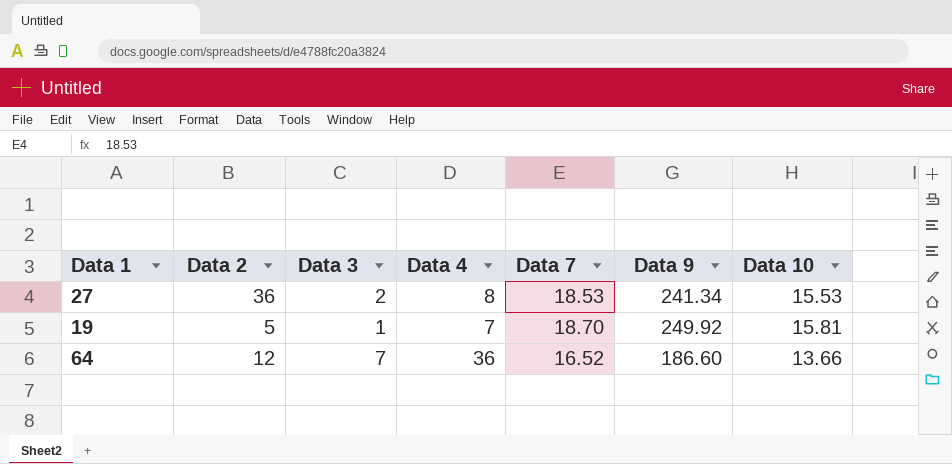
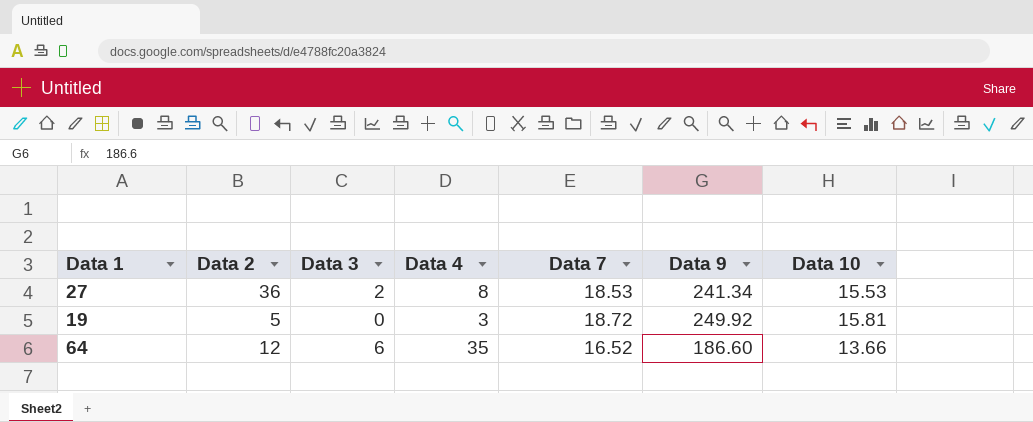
19 | Data 3: 1 -> 0
19 | Data 4: 7 -> 3
19 | Data 7: 18.70 -> 18.72
64 | Data 3: 7 -> 6
64 | Data 4: 36 -> 35

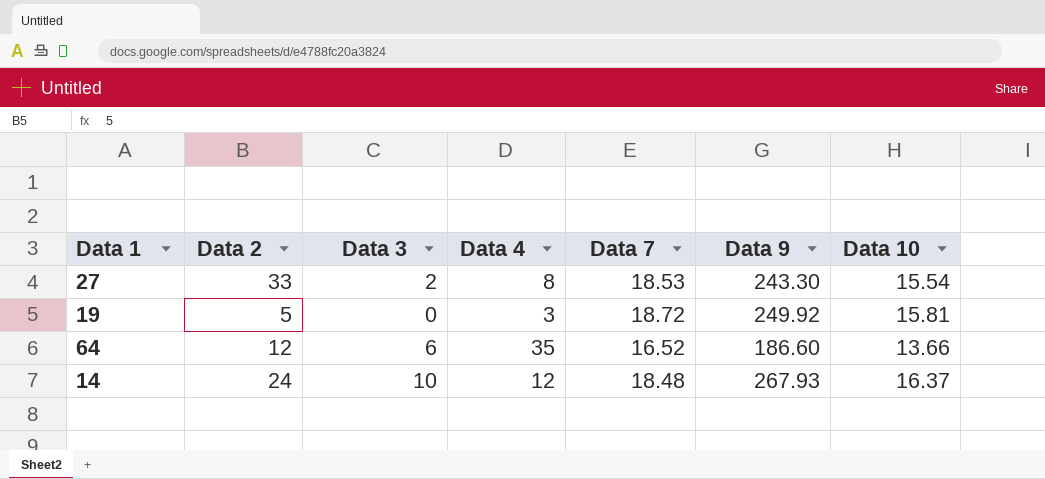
27 | Data 2: 36 -> 33
27 | Data 9: 241.34 -> 243.30
27 | Data 10: 15.53 -> 15.54
row 14: none -> 24 | 10 | 12 | 18.48 | 267.93 | 16.37

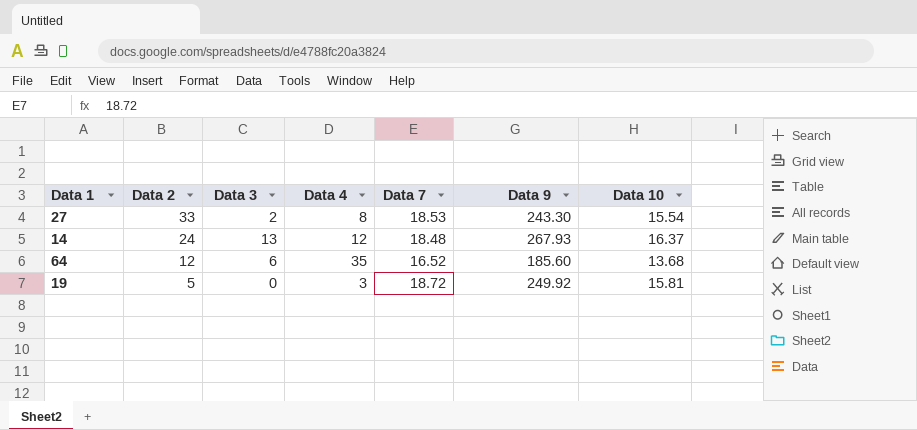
row order: none -> Data 2 descending
14 | Data 3: 10 -> 13
64 | Data 9: 186.60 -> 185.60
64 | Data 10: 13.66 -> 13.68

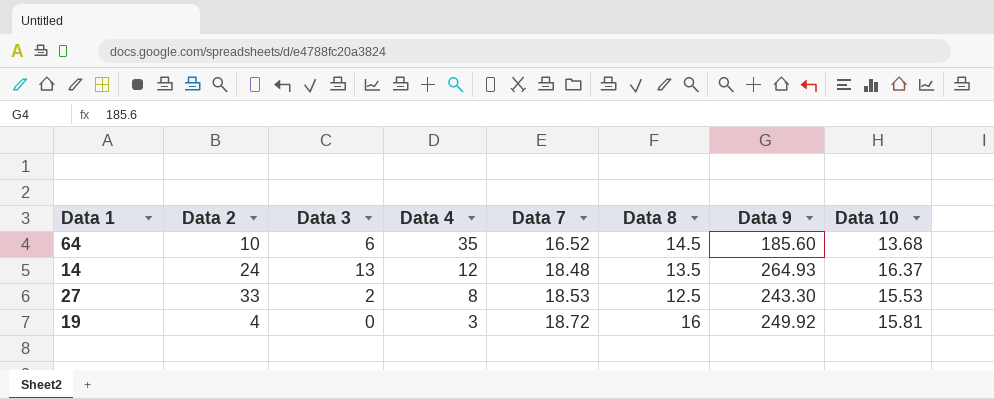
row order: Data 2 descending -> Data 4 descending
column Data 8 | position: none -> 6
64 | Data 2: 12 -> 10
14 | Data 9: 267.93 -> 264.93
27 | Data 10: 15.54 -> 15.53
19 | Data 2: 5 -> 4

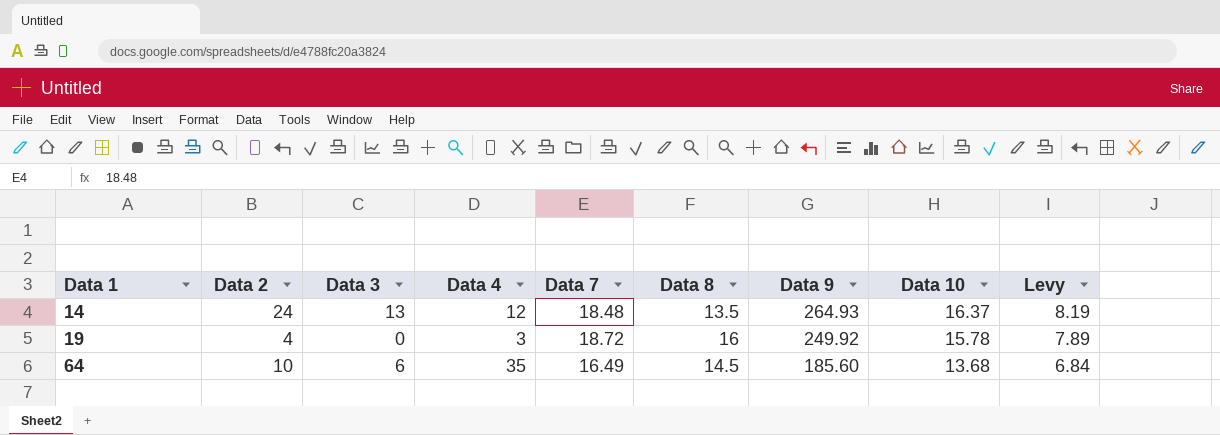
row order: Data 4 descending -> Data 1 ascending
column Levy | formula: none -> [Data 10] * 0.5
row 27: 33 | 2 | 8 | 18.53 | 12.5 | 243.30 | 15.53 -> none
19 | Data 10: 15.81 -> 15.78
64 | Data 7: 16.52 -> 16.49

